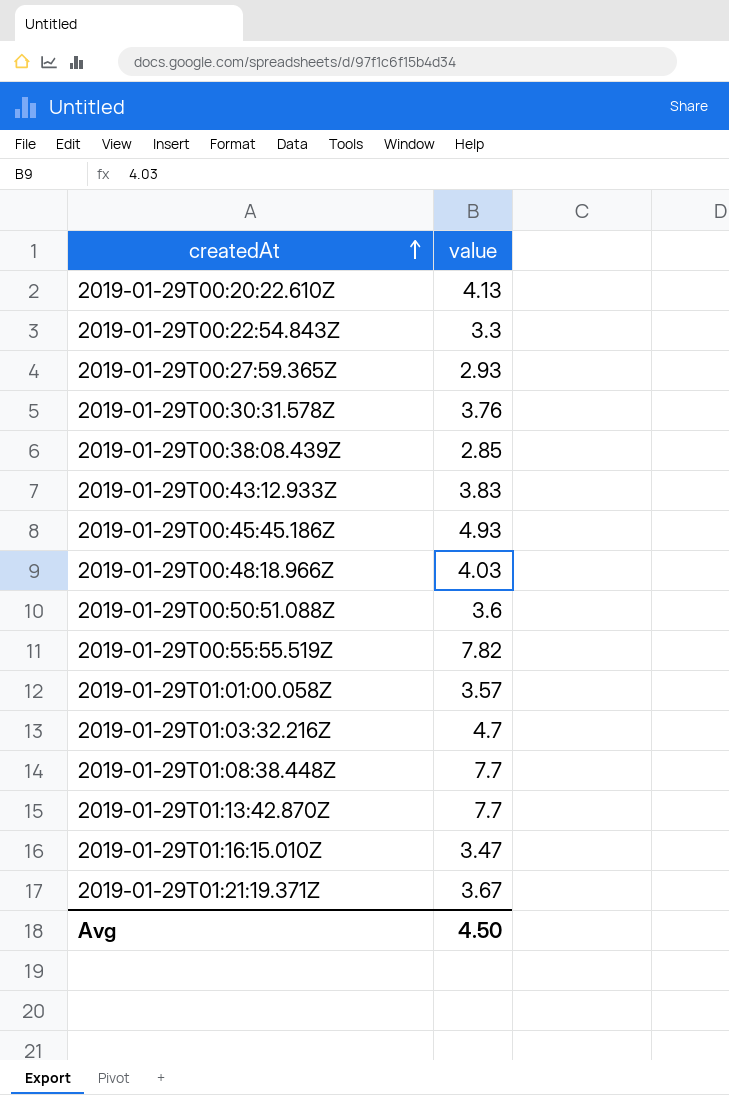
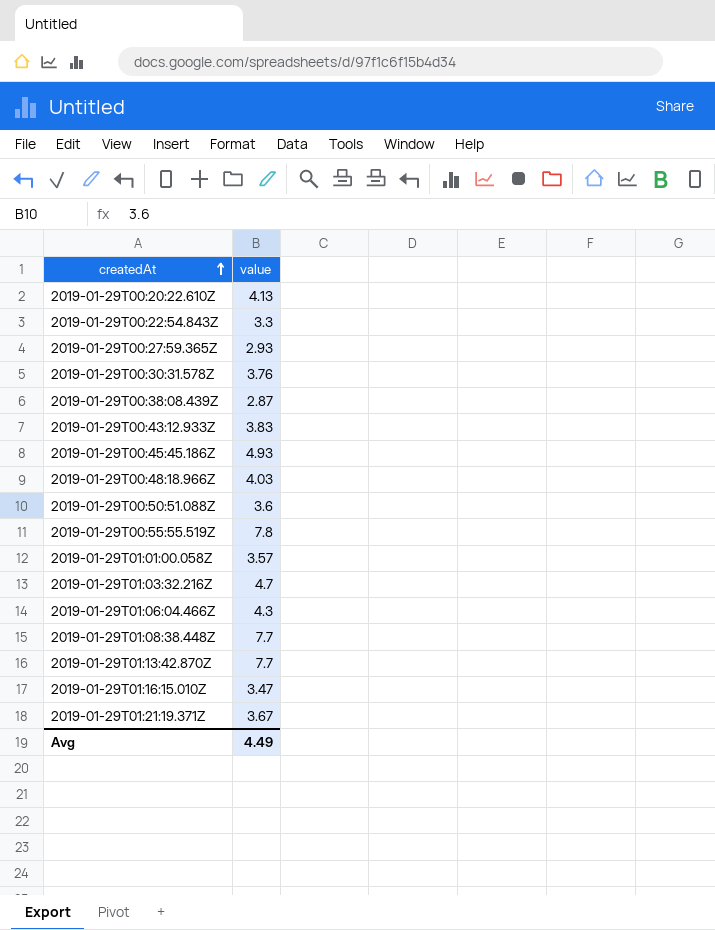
2019-01-29T00:38:08.439Z | value: 2.85 -> 2.87
2019-01-29T00:55:55.519Z | value: 7.82 -> 7.8
row 2019-01-29T01:06:04.466Z: none -> 4.3
Avg | value: 4.50 -> 4.49

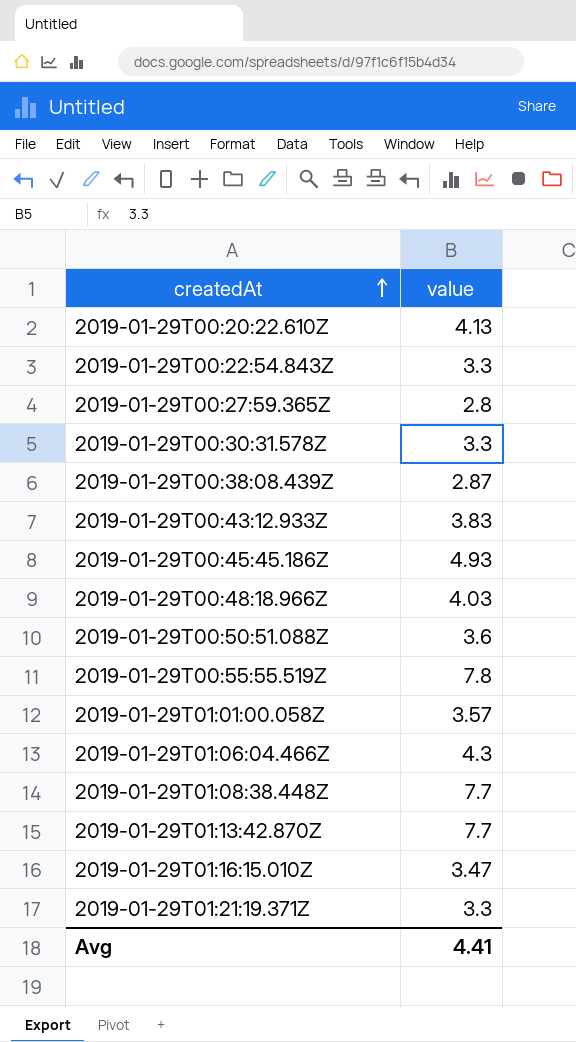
row 2019-01-29T01:03:32.216Z: 4.7 -> none
2019-01-29T00:27:59.365Z | value: 2.93 -> 2.8
2019-01-29T00:30:31.578Z | value: 3.76 -> 3.3
2019-01-29T01:21:19.371Z | value: 3.67 -> 3.3
Avg | value: 4.49 -> 4.41

